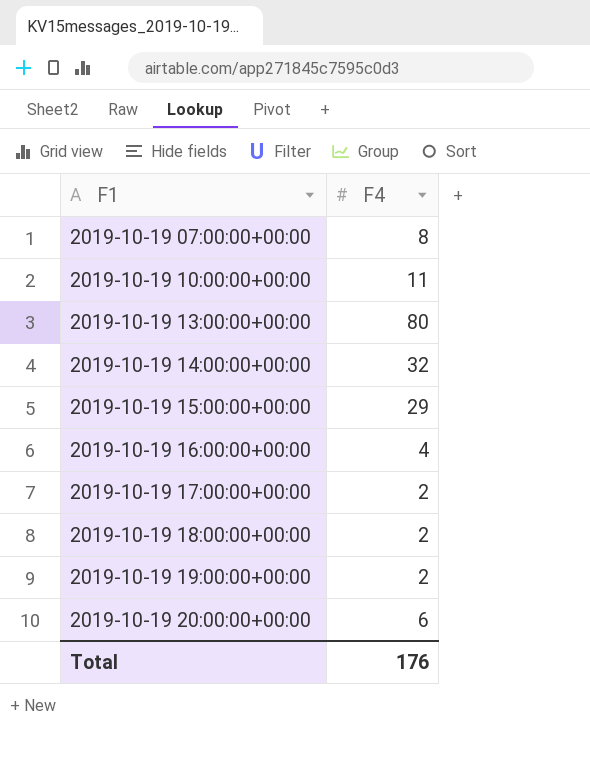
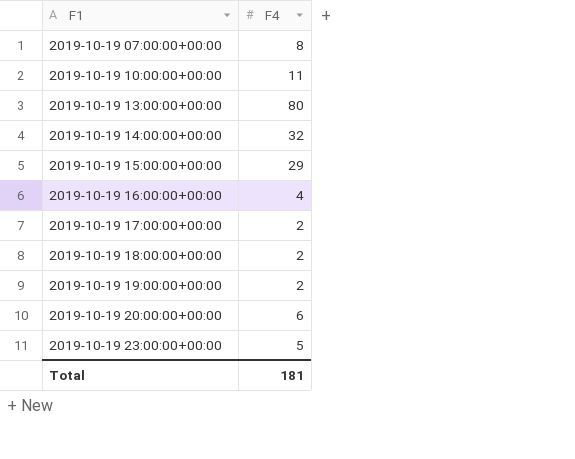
row 2019-10-19 23:00:00+00:00: none -> 5
Total | F4: 176 -> 181

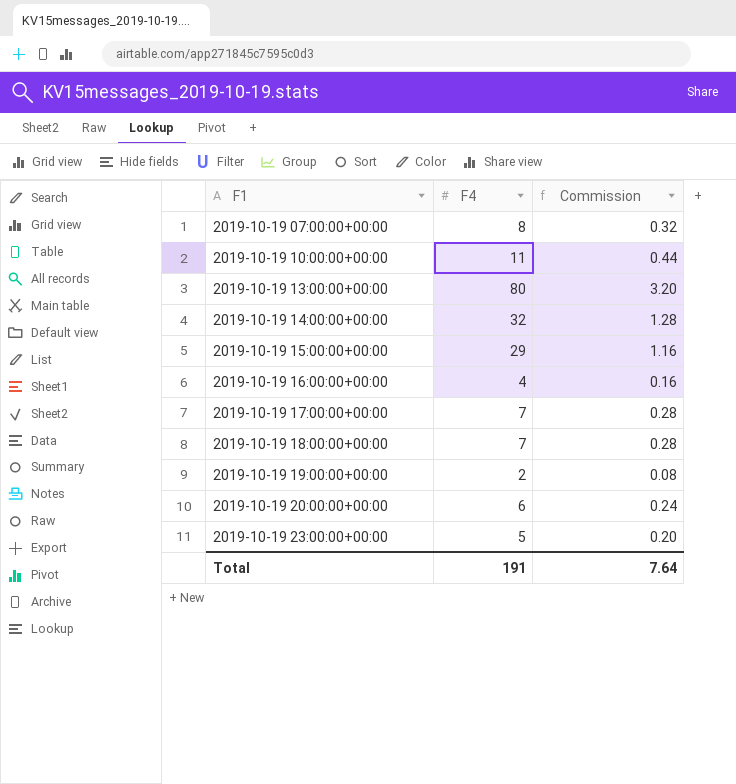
column Commission | formula: none -> [F4] * 0.04
2019-10-19 17:00:00+00:00 | F4: 2 -> 7
2019-10-19 18:00:00+00:00 | F4: 2 -> 7
Total | F4: 181 -> 191

